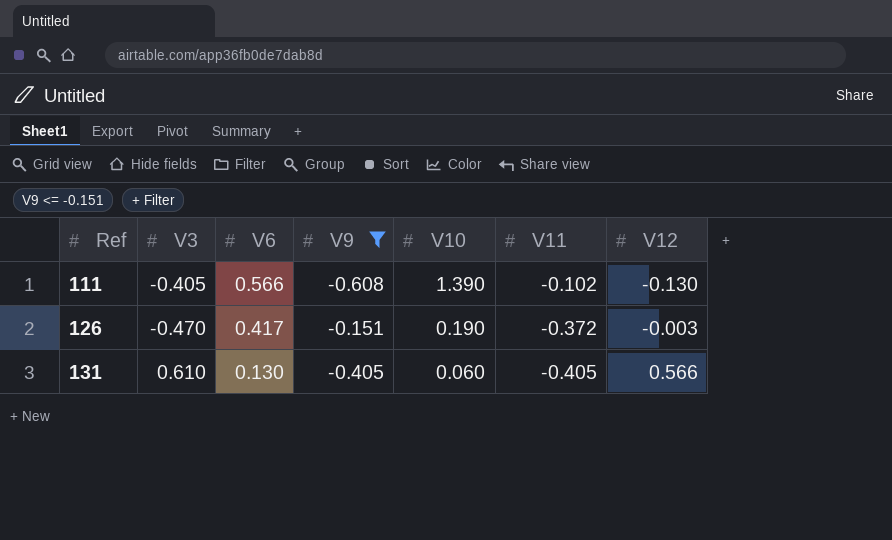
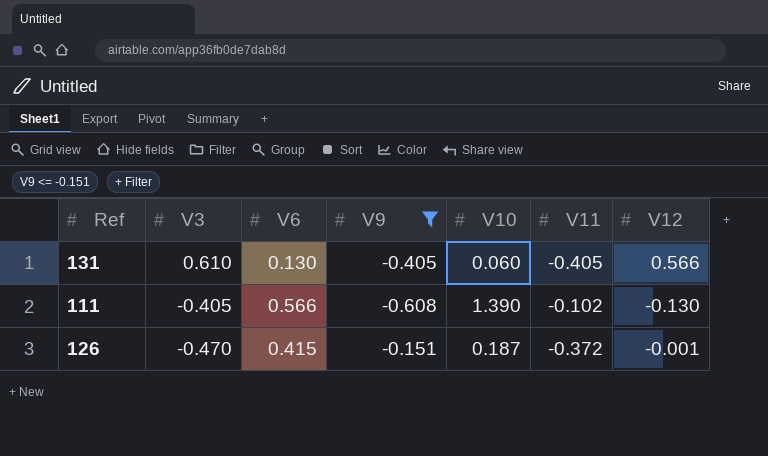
row order: Ref ascending -> V3 descending
126 | V6: 0.417 -> 0.415
126 | V10: 0.190 -> 0.187
126 | V12: -0.003 -> -0.001

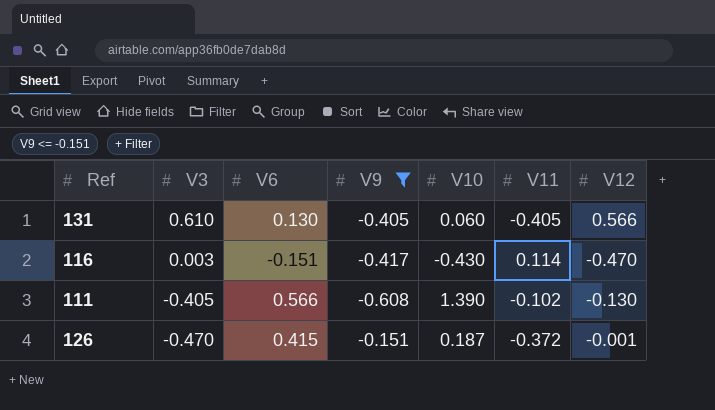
row 116: none -> 0.003 | -0.151 | -0.417 | -0.430 | 0.114 | -0.470

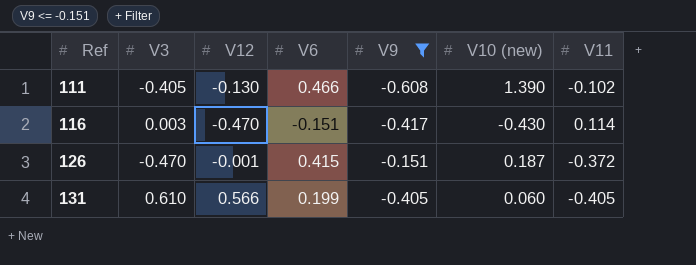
row order: V3 descending -> Ref ascending
column V12 | position: 7 -> 3
column name: V10 -> V10 (new)
111 | V6: 0.566 -> 0.466
131 | V6: 0.130 -> 0.199

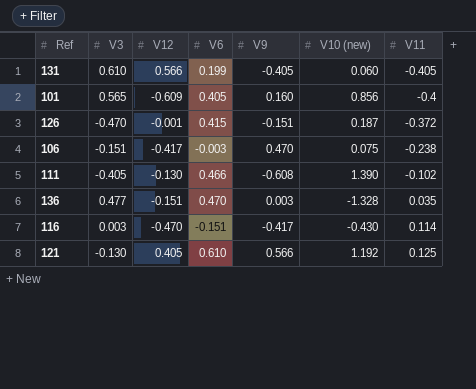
filter: V9 <= -0.151 -> none
row order: Ref ascending -> V11 ascending

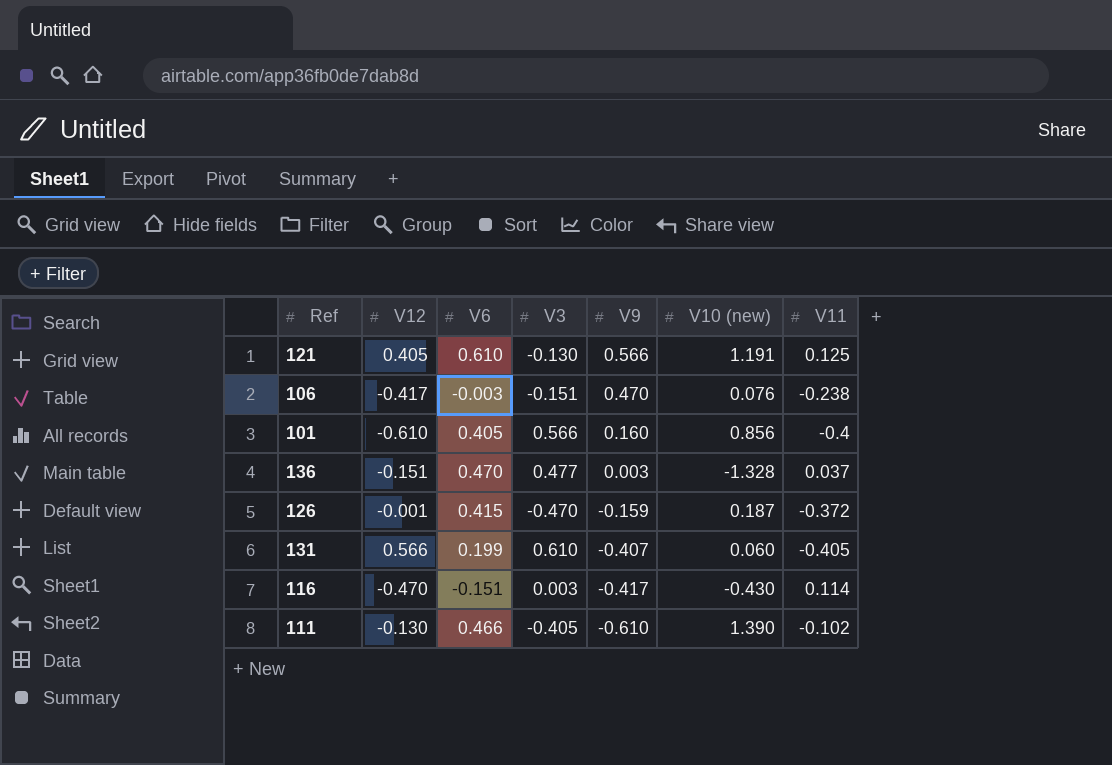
row order: V11 ascending -> V9 descending
column V3 | position: 2 -> 4
121 | V10 (new): 1.192 -> 1.191
106 | V10 (new): 0.075 -> 0.076
101 | V12: -0.609 -> -0.610
101 | V3: 0.565 -> 0.566
136 | V11: 0.035 -> 0.037
126 | V9: -0.151 -> -0.159
131 | V9: -0.405 -> -0.407
111 | V9: -0.608 -> -0.610

